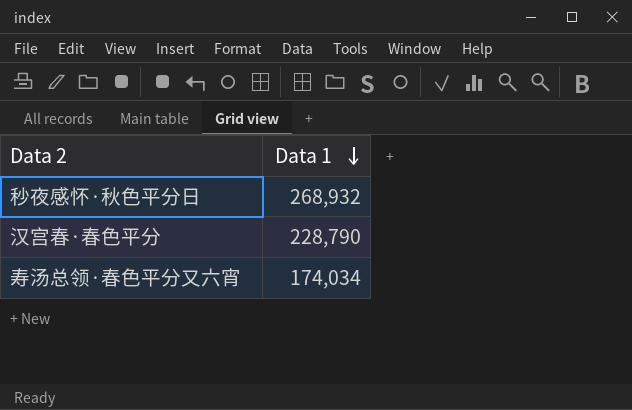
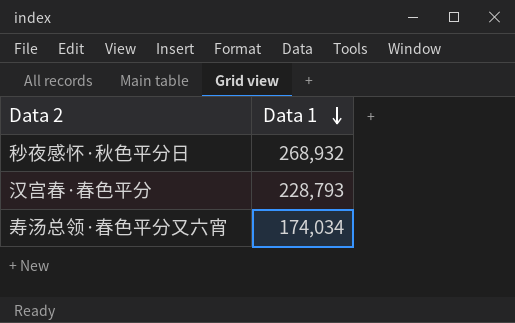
汉宫春·春色平分 | Data 1: 228,790 -> 228,793

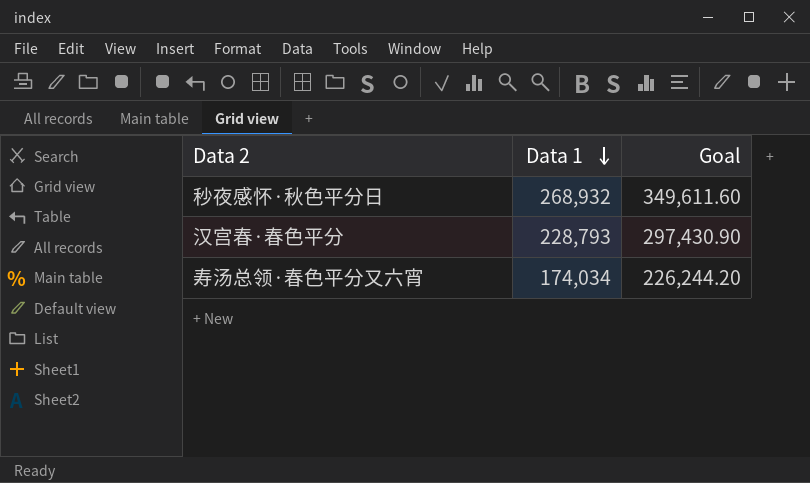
column Goal | formula: none -> [Data 1] * 1.3

